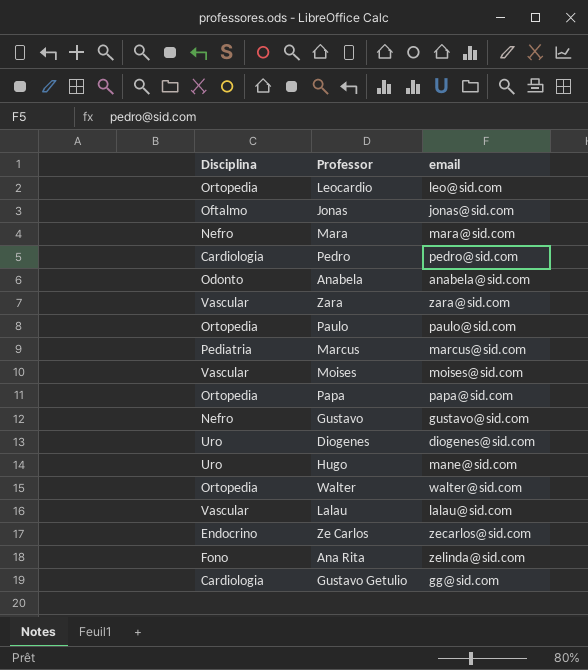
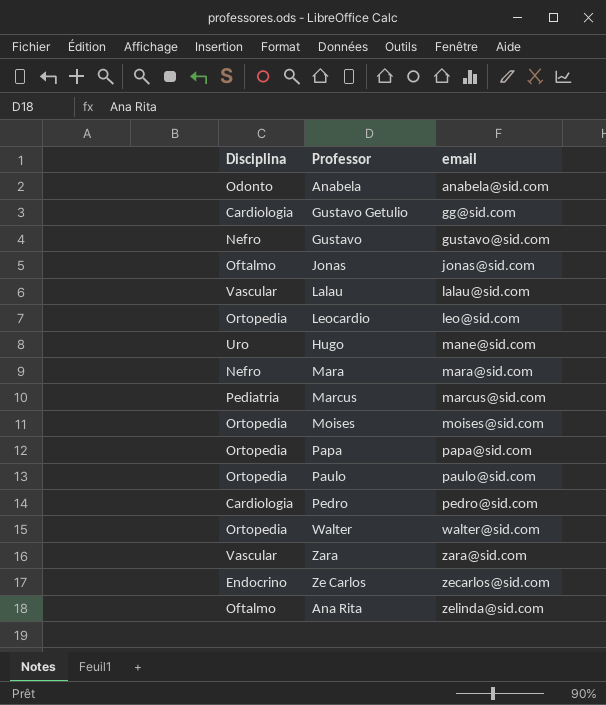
row order: none -> email ascending
row Diogenes: Uro | diogenes@sid.com -> none
Moises | Disciplina: Vascular -> Ortopedia
Ana Rita | Disciplina: Fono -> Oftalmo

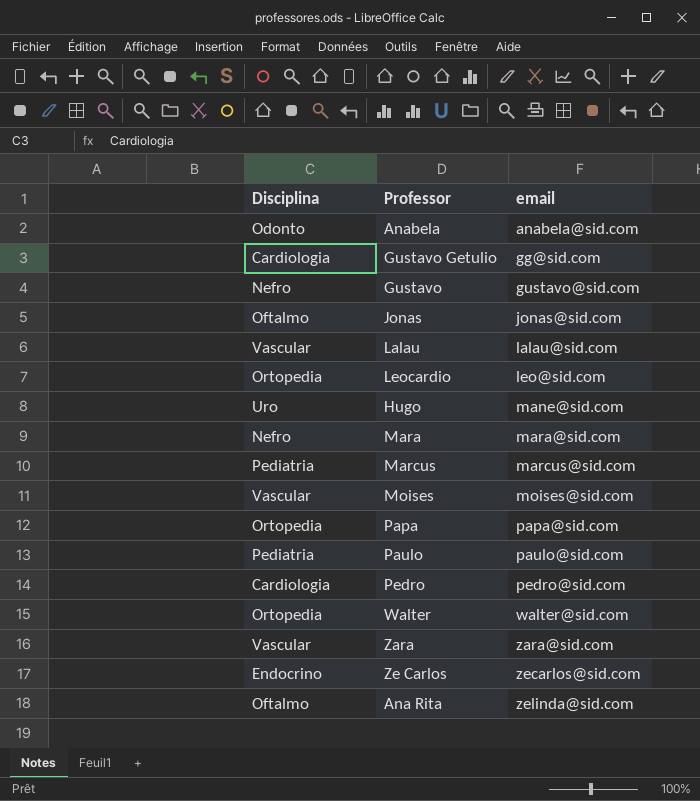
Moises | Disciplina: Ortopedia -> Vascular
Paulo | Disciplina: Ortopedia -> Pediatria

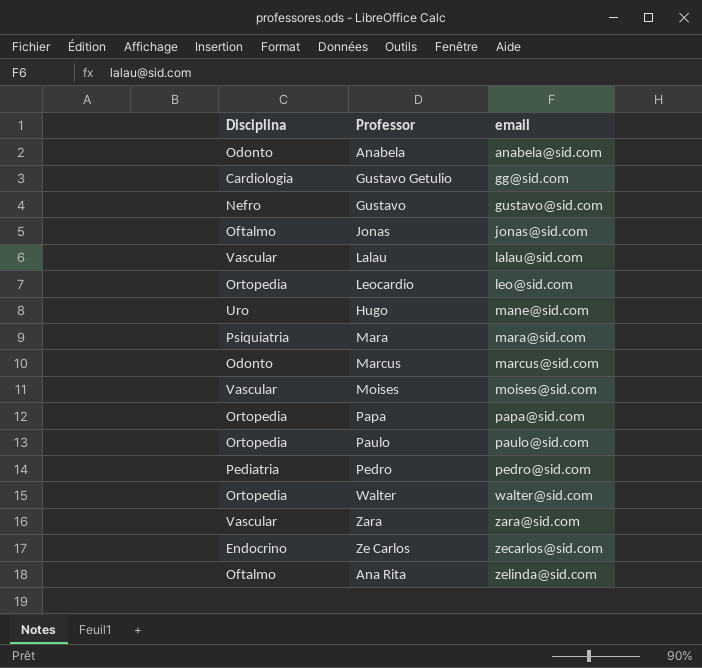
Mara | Disciplina: Nefro -> Psiquiatria
Marcus | Disciplina: Pediatria -> Odonto
Paulo | Disciplina: Pediatria -> Ortopedia
Pedro | Disciplina: Cardiologia -> Pediatria

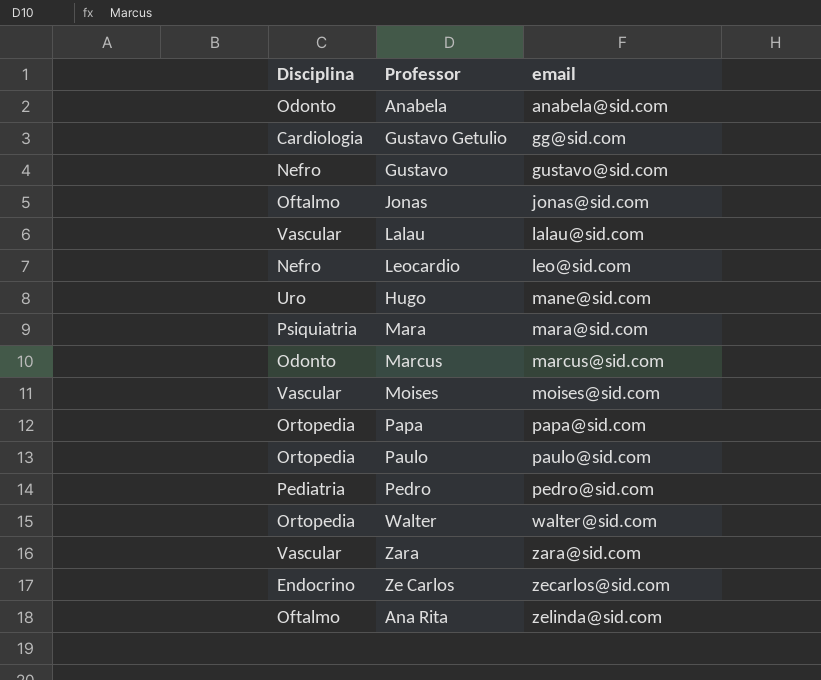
Leocardio | Disciplina: Ortopedia -> Nefro

